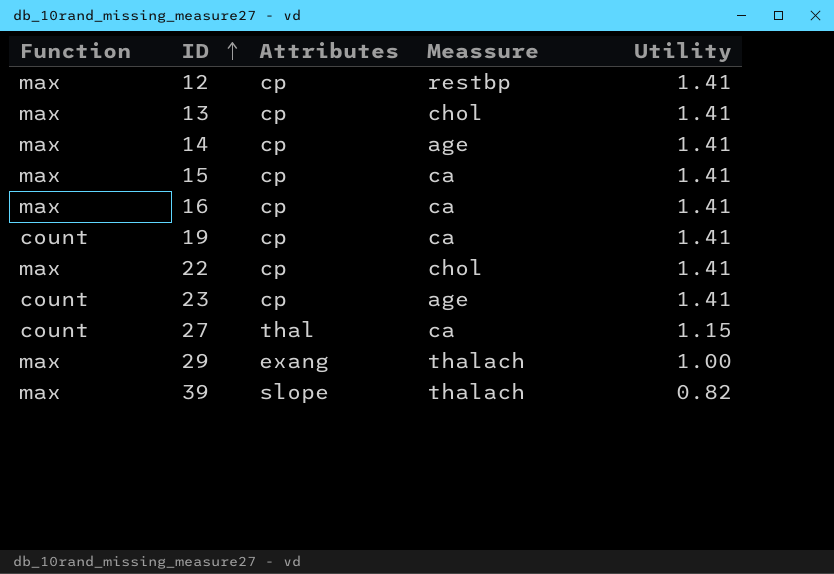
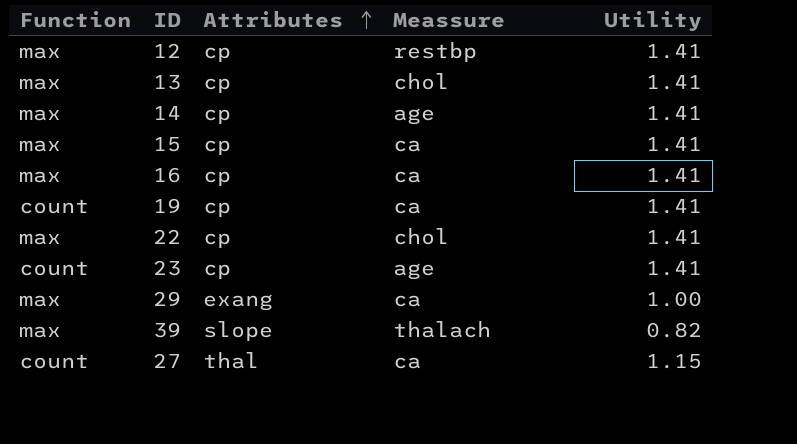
row order: ID ascending -> Attributes ascending
29 | Meassure: thalach -> ca

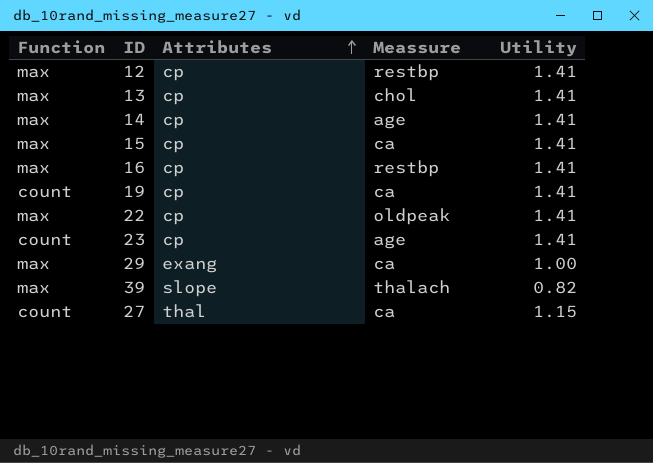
16 | Meassure: ca -> restbp
22 | Meassure: chol -> oldpeak

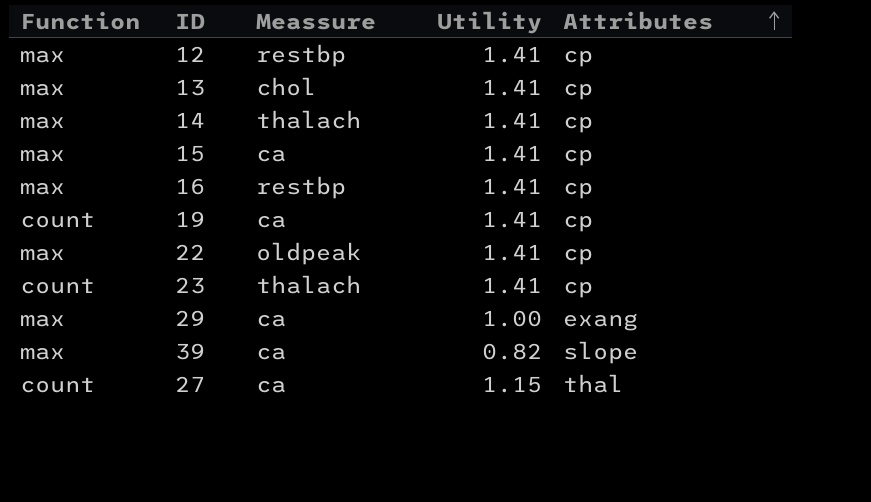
column Attributes | position: 3 -> 5
14 | Meassure: age -> thalach
23 | Meassure: age -> thalach
39 | Meassure: thalach -> ca

